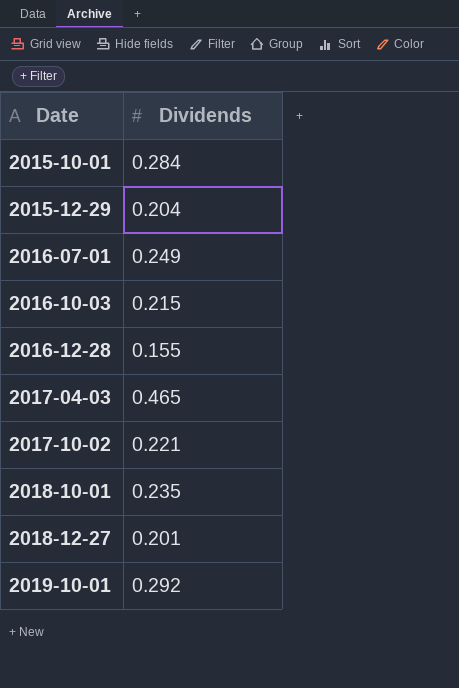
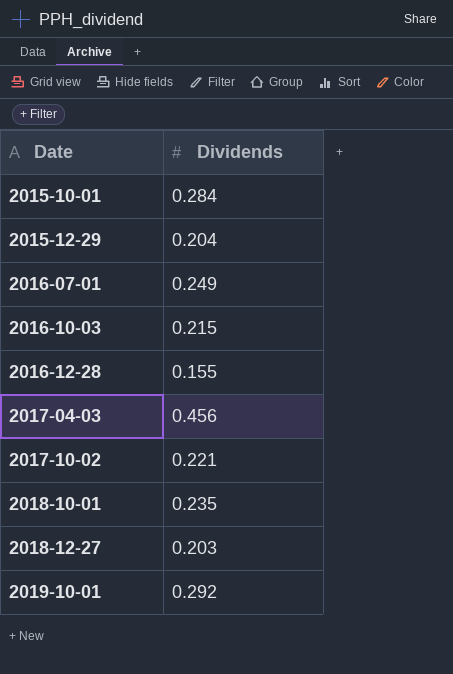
2017-04-03 | Dividends: 0.465 -> 0.456
2018-12-27 | Dividends: 0.201 -> 0.203

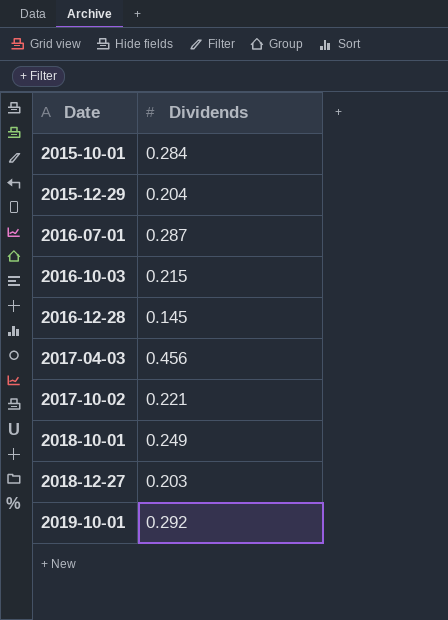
2016-07-01 | Dividends: 0.249 -> 0.287
2016-12-28 | Dividends: 0.155 -> 0.145
2018-10-01 | Dividends: 0.235 -> 0.249

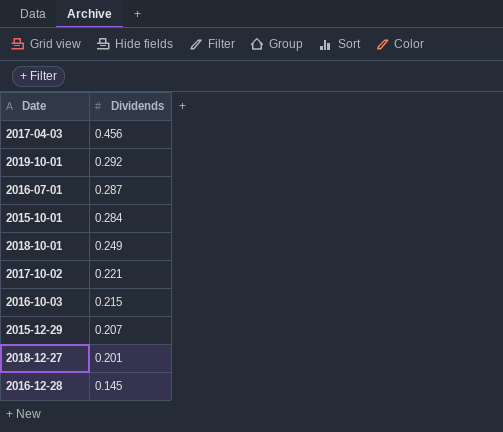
row order: Date ascending -> Dividends descending
2015-12-29 | Dividends: 0.204 -> 0.207
2018-12-27 | Dividends: 0.203 -> 0.201

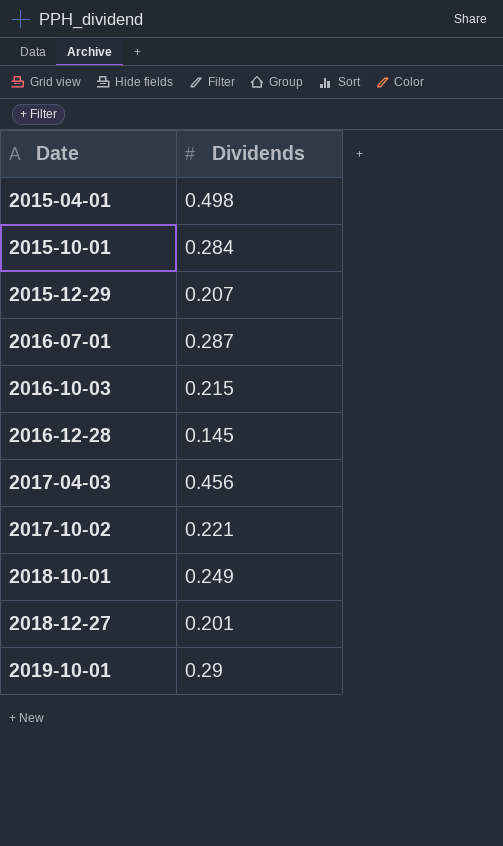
row order: Dividends descending -> Date ascending
row 2015-04-01: none -> 0.498
2019-10-01 | Dividends: 0.292 -> 0.29

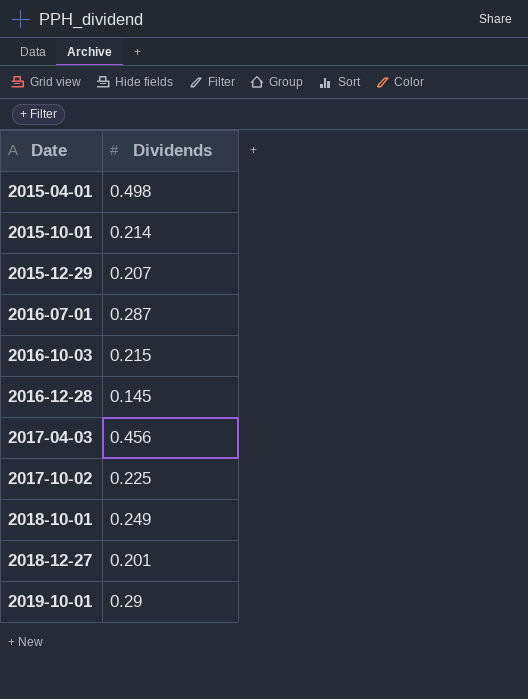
2015-10-01 | Dividends: 0.284 -> 0.214
2017-10-02 | Dividends: 0.221 -> 0.225

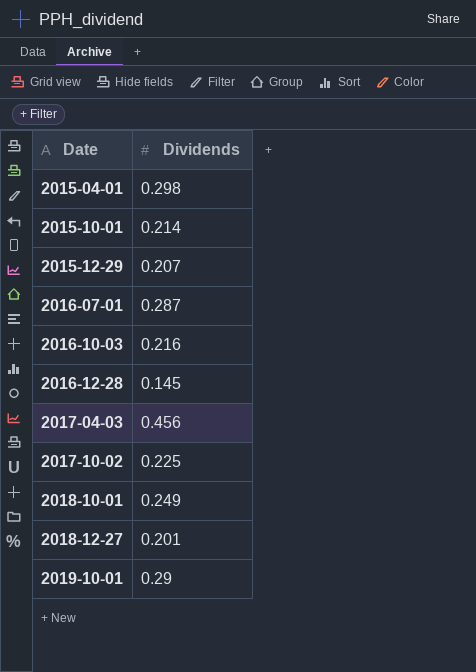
2015-04-01 | Dividends: 0.498 -> 0.298
2016-10-03 | Dividends: 0.215 -> 0.216

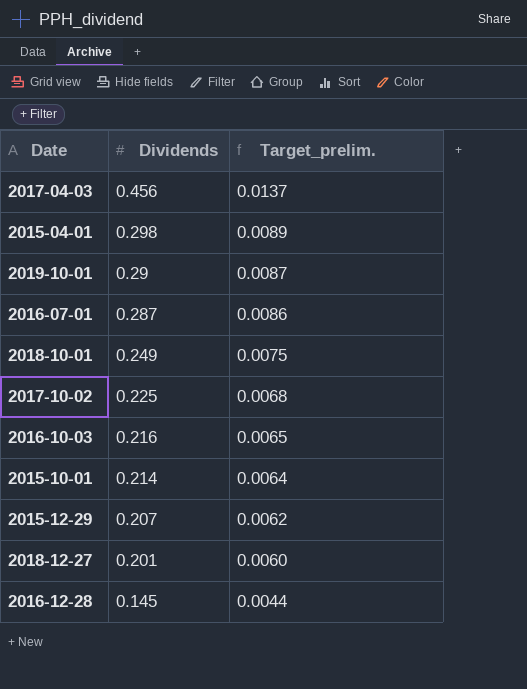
row order: Date ascending -> Dividends descending
column Target_prelim. | formula: none -> [Dividends] * 0.03

